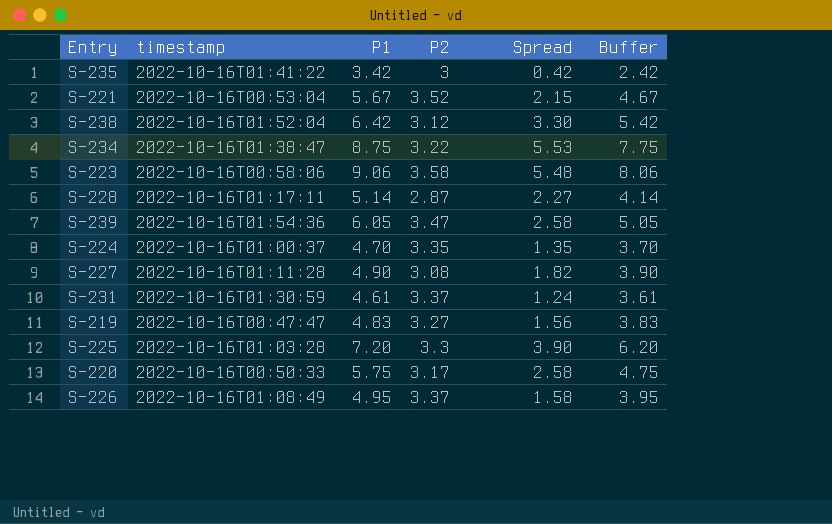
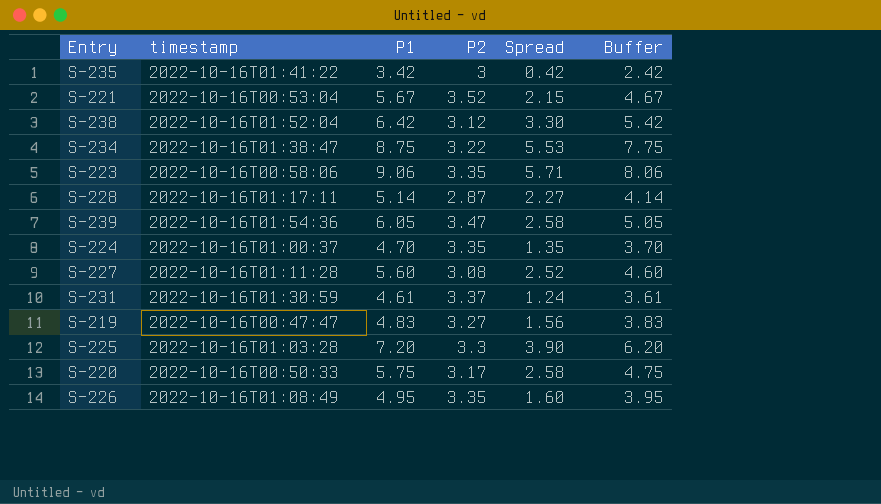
S-223 | P2: 3.58 -> 3.35
S-223 | Spread: 5.48 -> 5.71
S-227 | P1: 4.90 -> 5.60
S-227 | Spread: 1.82 -> 2.52
S-227 | Buffer: 3.90 -> 4.60
S-226 | P2: 3.37 -> 3.35
S-226 | Spread: 1.58 -> 1.60

